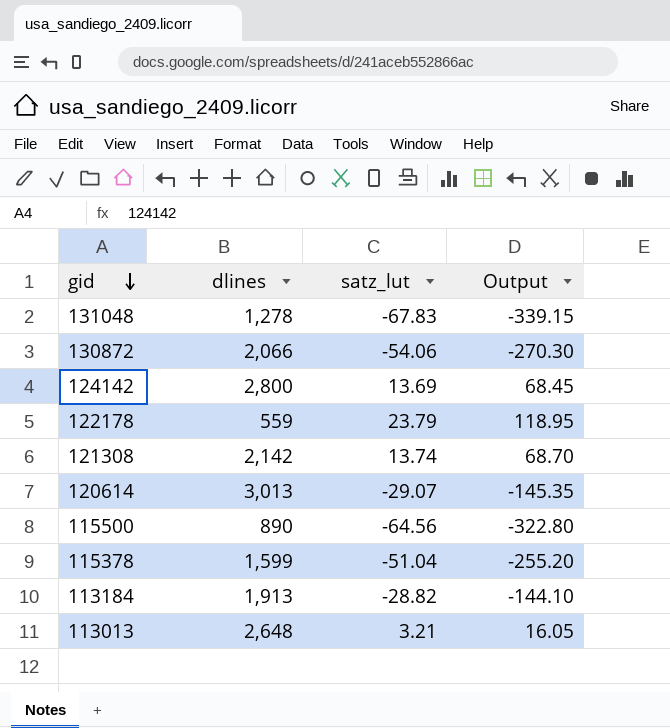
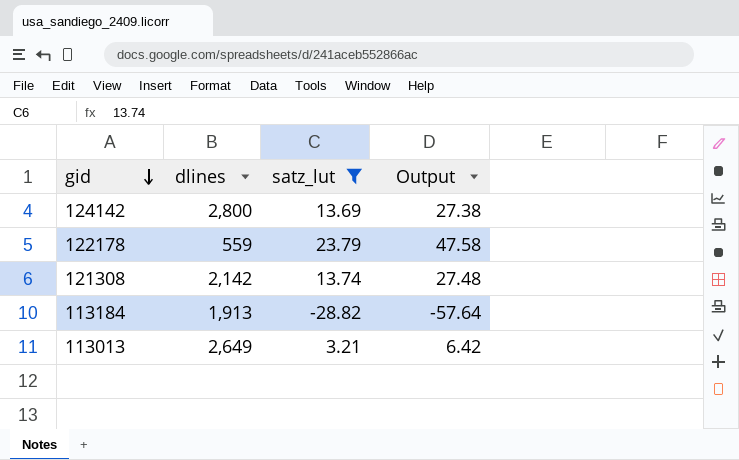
filter: none -> satz_lut >= -28.82
column Output | formula: [satz_lut] * 5 -> [satz_lut] * 2
113013 | dlines: 2,648 -> 2,649

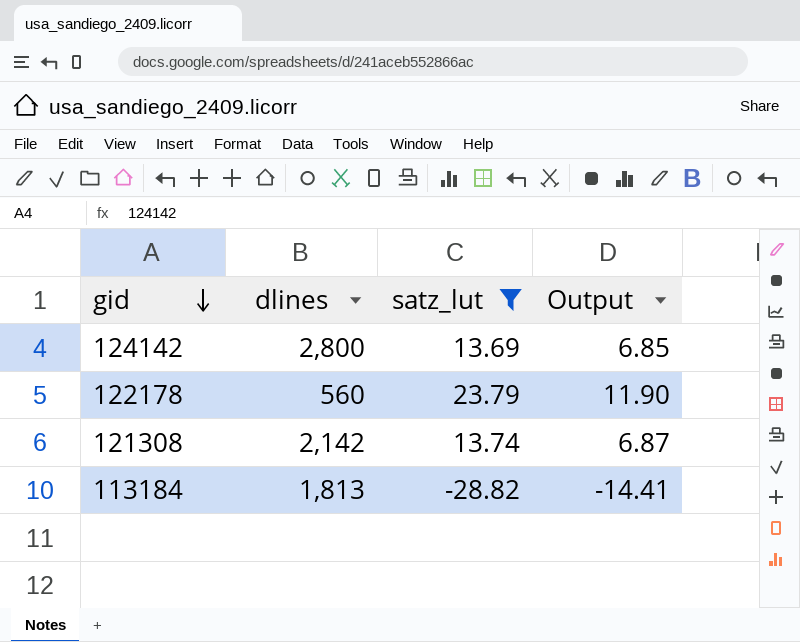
column Output | formula: [satz_lut] * 2 -> [satz_lut] * 0.5
row 113013: 2,649 | 3.21 | 6.42 -> none
122178 | dlines: 559 -> 560
113184 | dlines: 1,913 -> 1,813

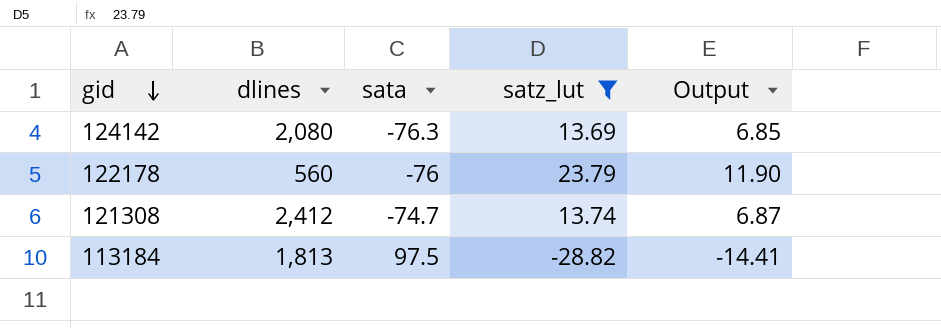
column sata | position: none -> 3
124142 | dlines: 2,800 -> 2,080
121308 | dlines: 2,142 -> 2,412

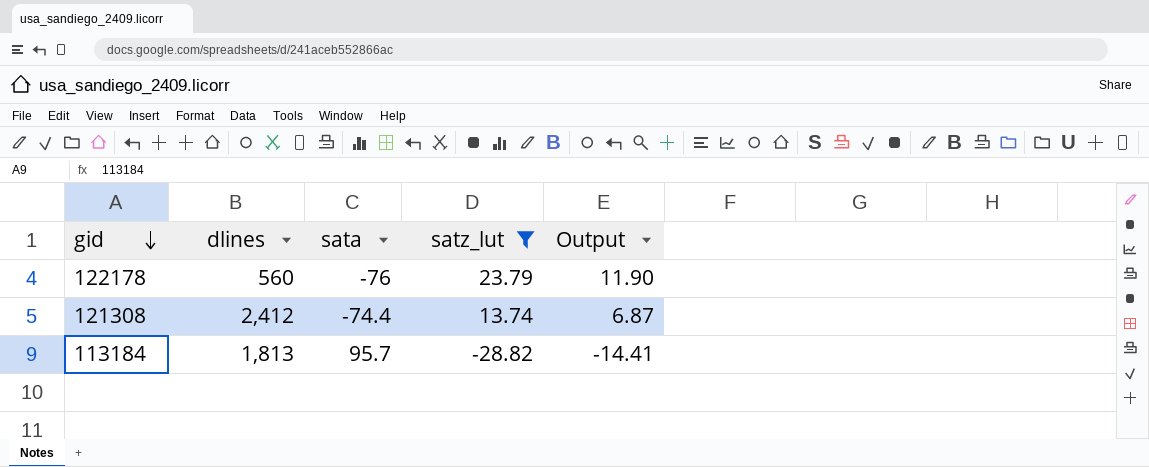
row 124142: 2,080 | -76.3 | 13.69 | 6.85 -> none
121308 | sata: -74.7 -> -74.4
113184 | sata: 97.5 -> 95.7

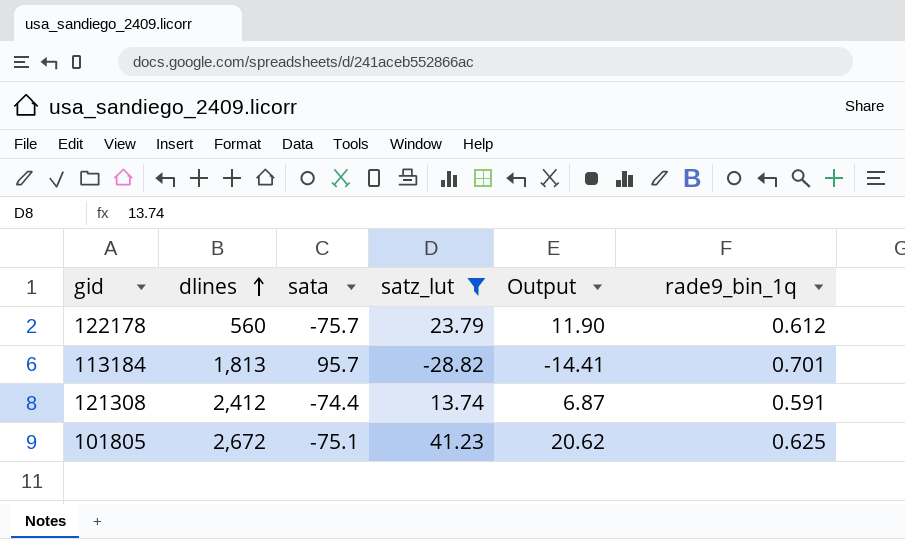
row order: gid descending -> dlines ascending
column rade9_bin_1q | position: none -> 6
122178 | sata: -76 -> -75.7
row 101805: none -> 2,672 | -75.1 | 41.23 | 20.62 | 0.625

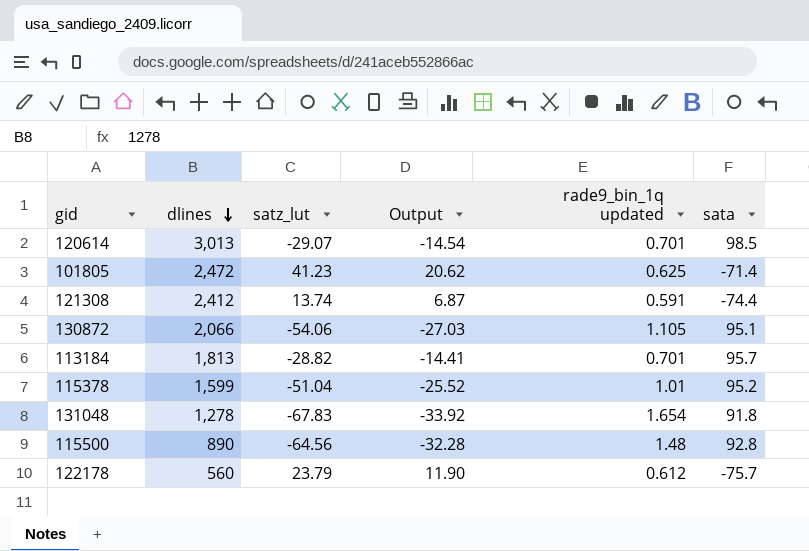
filter: satz_lut >= -28.82 -> none
row order: dlines ascending -> dlines descending
column name: rade9_bin_1q -> rade9_bin_1q updated
column sata | position: 3 -> 6
101805 | dlines: 2,672 -> 2,472
101805 | sata: -75.1 -> -71.4

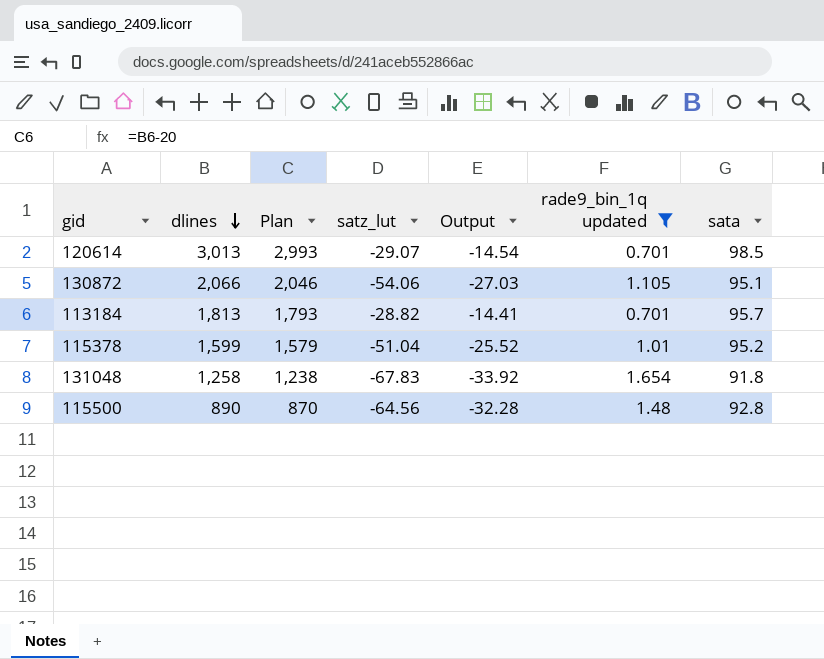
filter: none -> rade9_bin_1q updated >= 0.701
column Plan | formula: none -> [dlines] - 20
131048 | dlines: 1,278 -> 1,258

